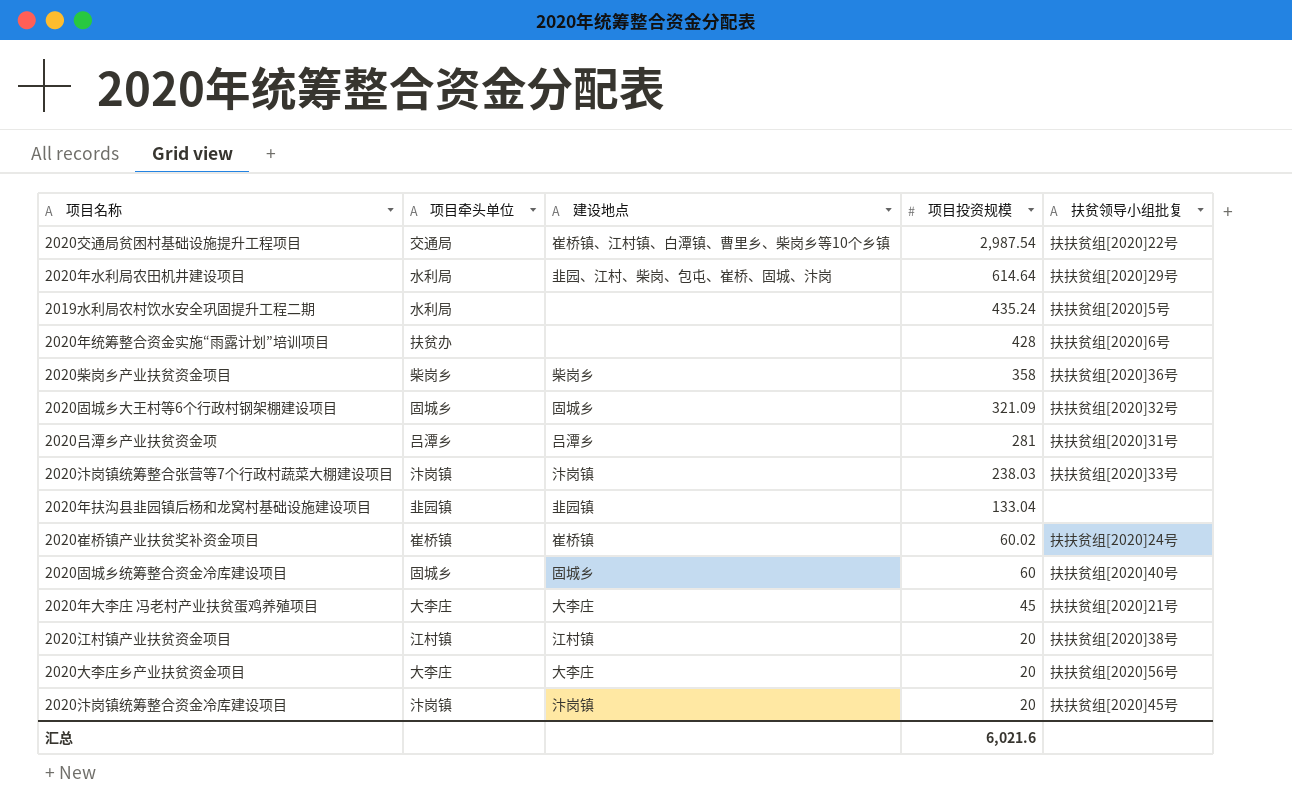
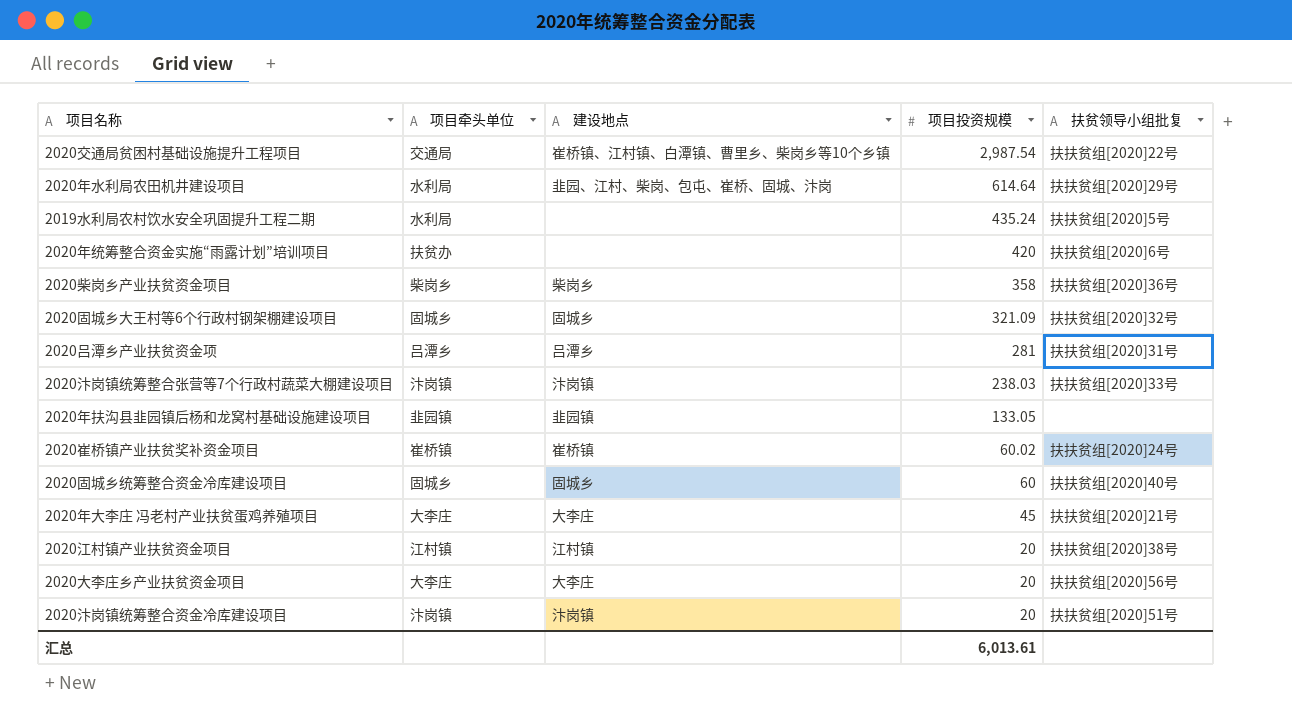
2020年统筹整合资金实施“雨露计划”培训项目 | 项目投资规模: 428 -> 420
2020年扶沟县韭园镇后杨和龙窝村基础设施建设项目 | 项目投资规模: 133.04 -> 133.05
2020汴岗镇统筹整合资金冷库建设项目 | 扶贫领导小组批复: 扶扶贫组[2020]45号 -> 扶扶贫组[2020]51号
汇总 | 项目投资规模: 6,021.6 -> 6,013.61

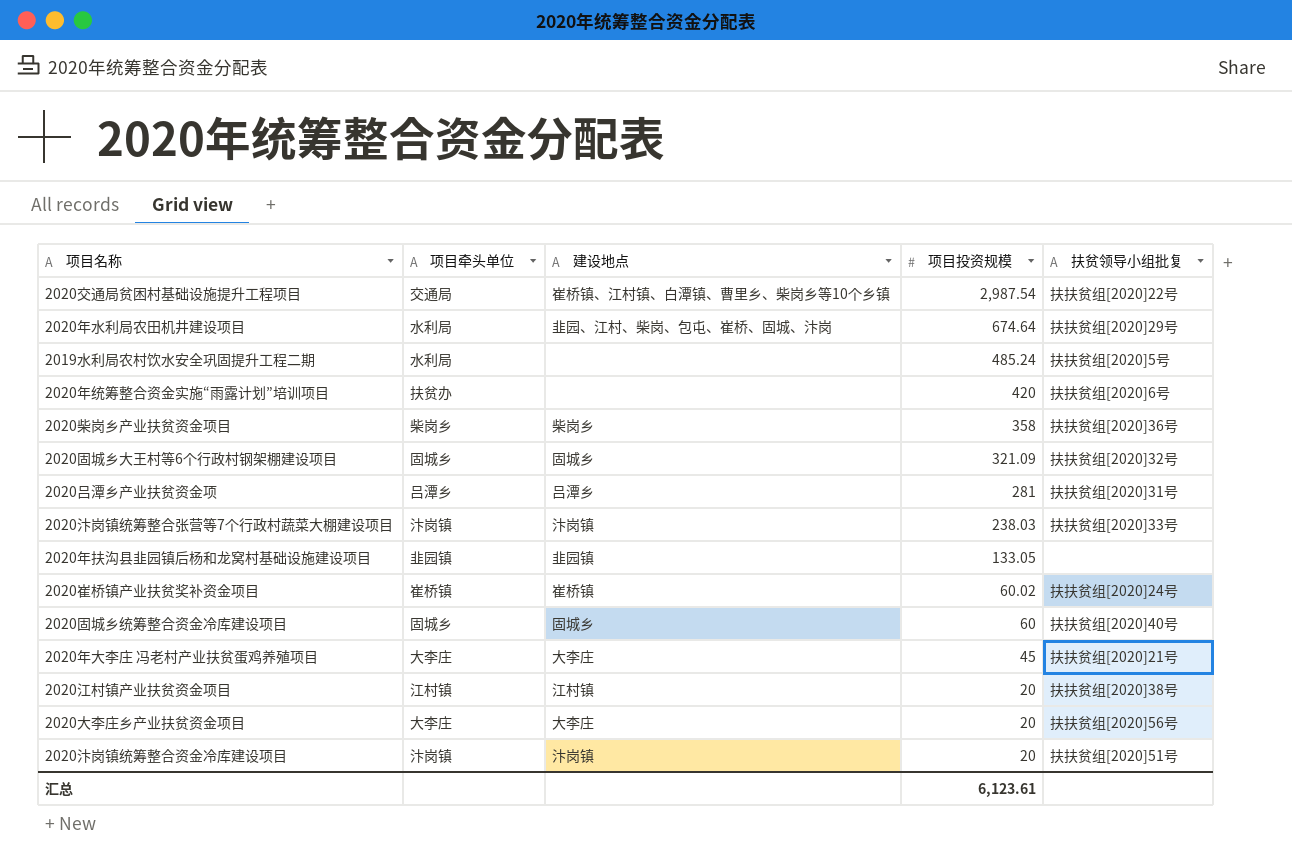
2020年水利局农田机井建设项目 | 项目投资规模: 614.64 -> 674.64
2019水利局农村饮水安全巩固提升工程二期 | 项目投资规模: 435.24 -> 485.24
汇总 | 项目投资规模: 6,013.61 -> 6,123.61

